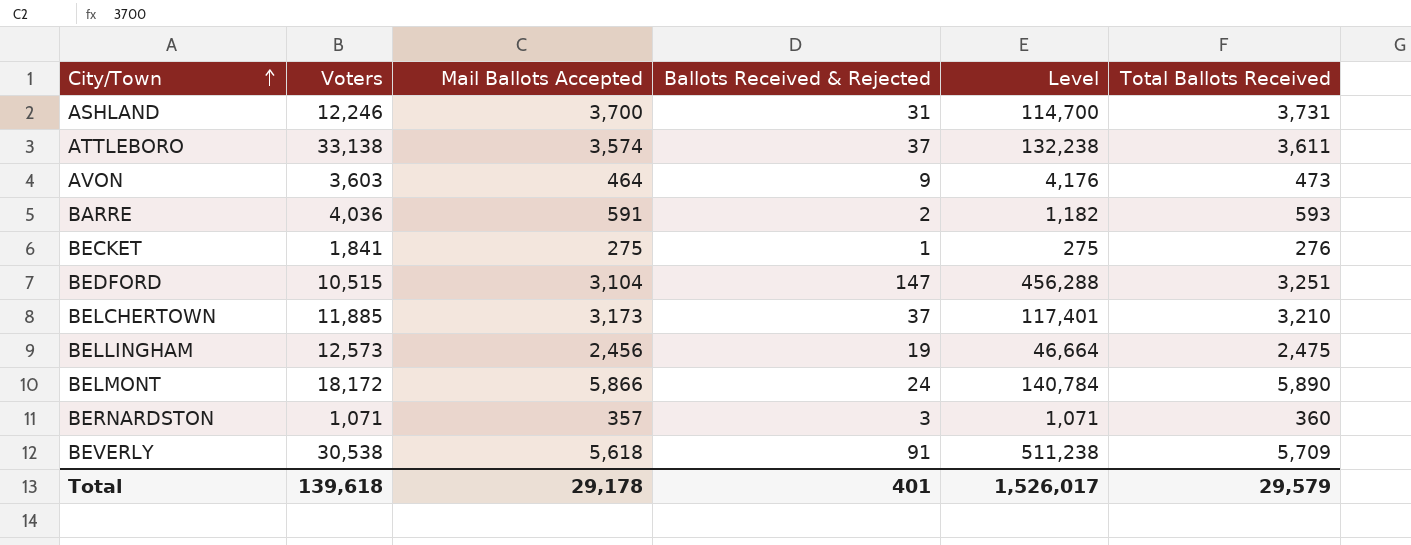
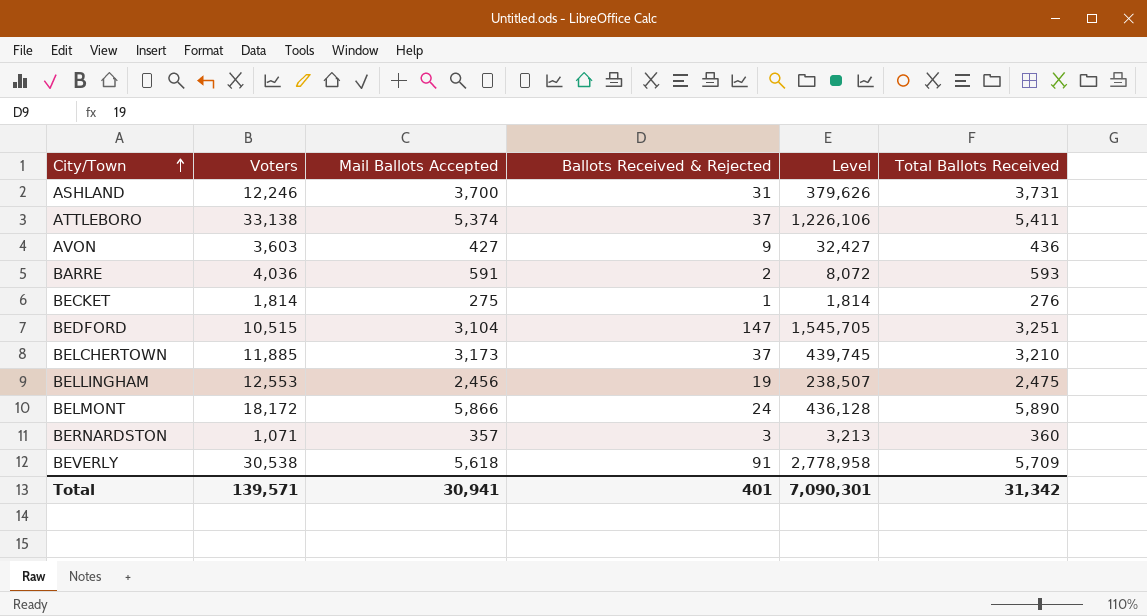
column Level | formula: [Mail Ballots Accepted] * [Ballots Received & Rejected] -> [Voters] * [Ballots Received & Rejected]
ATTLEBORO | Mail Ballots Accepted: 3,574 -> 5,374
ATTLEBORO | Total Ballots Received: 3,611 -> 5,411
AVON | Mail Ballots Accepted: 464 -> 427
AVON | Total Ballots Received: 473 -> 436
BECKET | Voters: 1,841 -> 1,814
BELLINGHAM | Voters: 12,573 -> 12,553
Total | Voters: 139,618 -> 139,571
Total | Mail Ballots Accepted: 29,178 -> 30,941
Total | Level: 1,526,017 -> 7,090,301
Total | Total Ballots Received: 29,579 -> 31,342

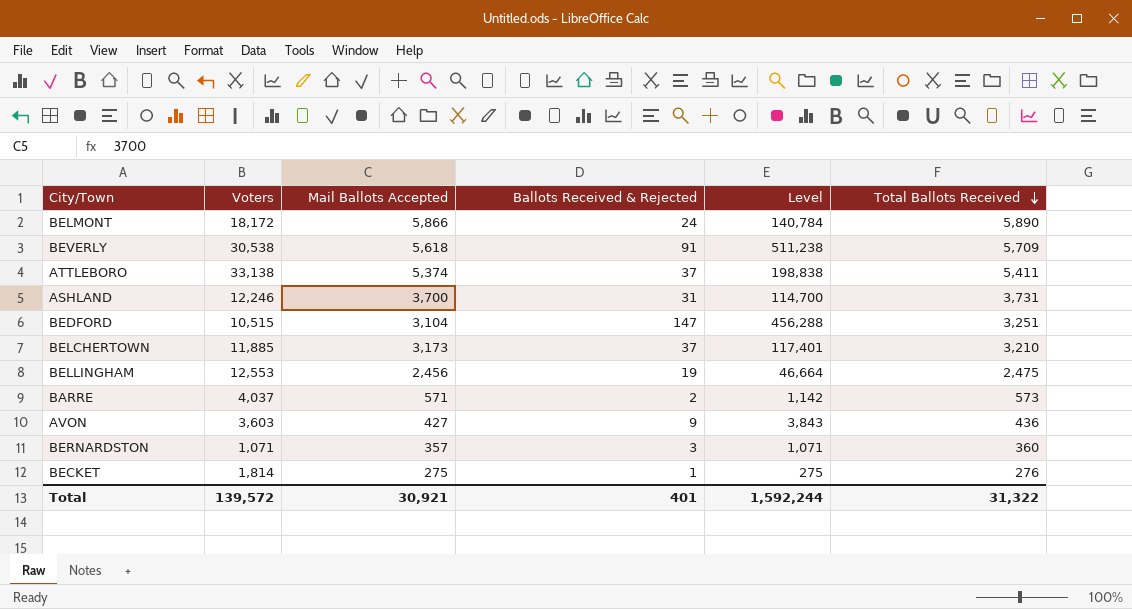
row order: City/Town ascending -> Total Ballots Received descending
column Level | formula: [Voters] * [Ballots Received & Rejected] -> [Mail Ballots Accepted] * [Ballots Received & Rejected]
BARRE | Voters: 4,036 -> 4,037
BARRE | Mail Ballots Accepted: 591 -> 571
BARRE | Total Ballots Received: 593 -> 573
Total | Voters: 139,571 -> 139,572
Total | Mail Ballots Accepted: 30,941 -> 30,921
Total | Level: 7,090,301 -> 1,592,244
Total | Total Ballots Received: 31,342 -> 31,322

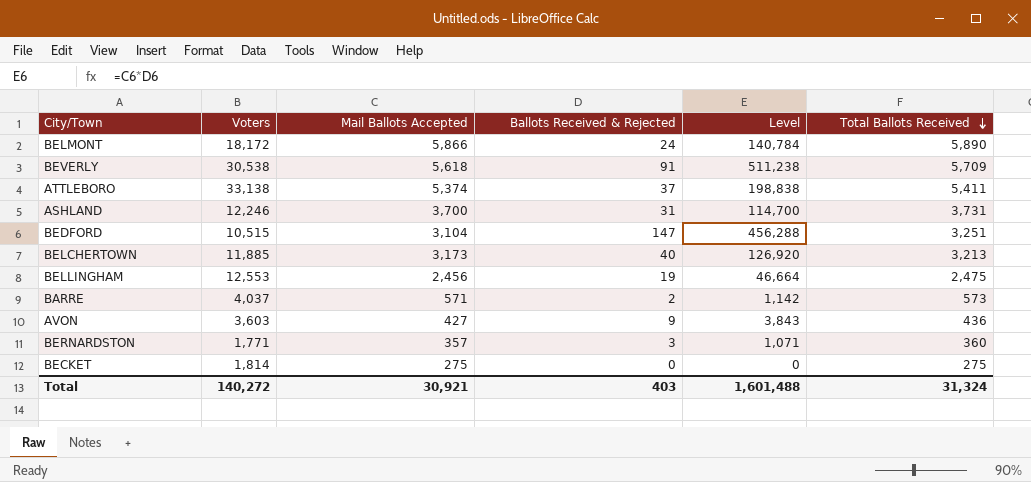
BELCHERTOWN | Ballots Received & Rejected: 37 -> 40
BELCHERTOWN | Level: 117,401 -> 126,920
BELCHERTOWN | Total Ballots Received: 3,210 -> 3,213
BERNARDSTON | Voters: 1,071 -> 1,771
BECKET | Ballots Received & Rejected: 1 -> 0
BECKET | Level: 275 -> 0
BECKET | Total Ballots Received: 276 -> 275
Total | Voters: 139,572 -> 140,272
Total | Ballots Received & Rejected: 401 -> 403
Total | Level: 1,592,244 -> 1,601,488
Total | Total Ballots Received: 31,322 -> 31,324

